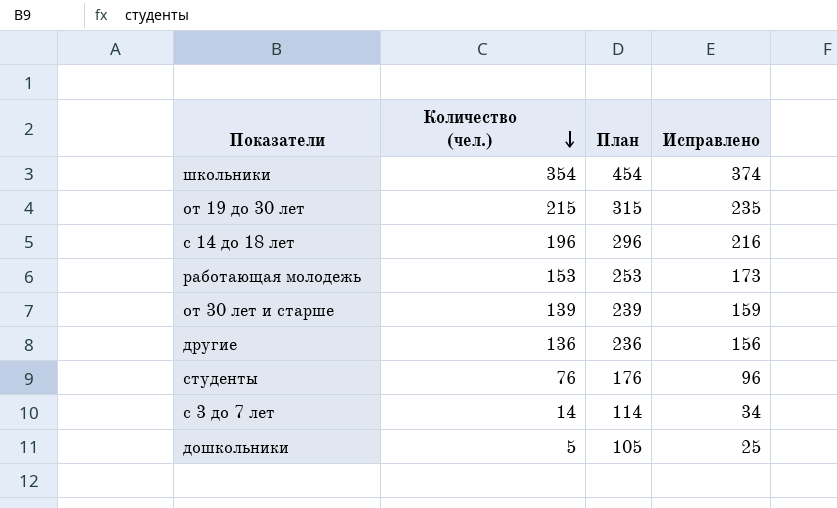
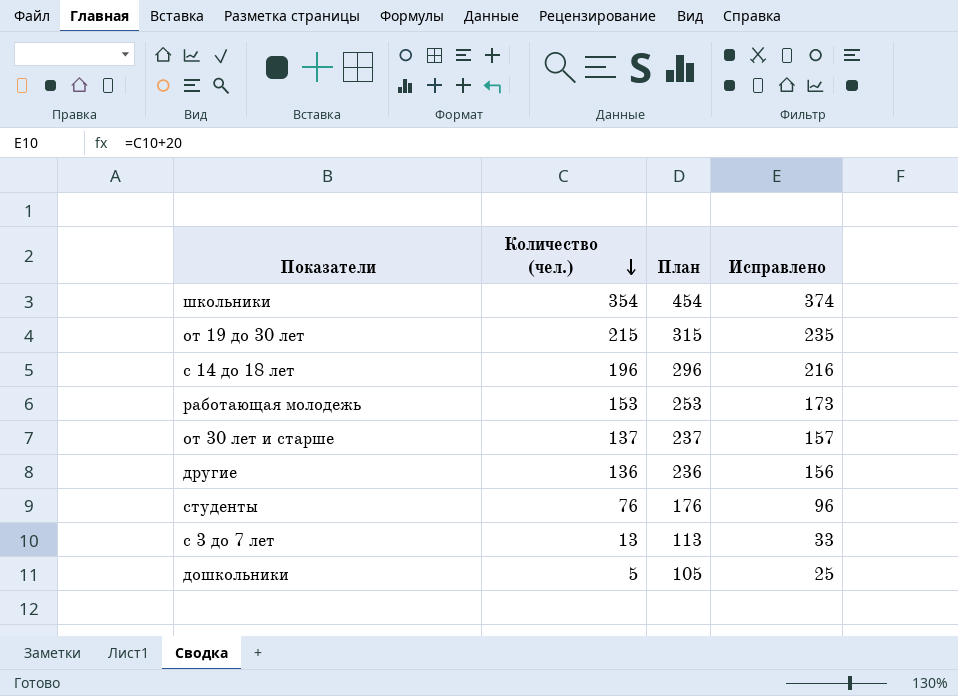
от 30 лет и старше | Количество (чел.): 139 -> 137
от 30 лет и старше | План: 239 -> 237
от 30 лет и старше | Исправлено: 159 -> 157
с 3 до 7 лет | Количество (чел.): 14 -> 13
с 3 до 7 лет | План: 114 -> 113
с 3 до 7 лет | Исправлено: 34 -> 33

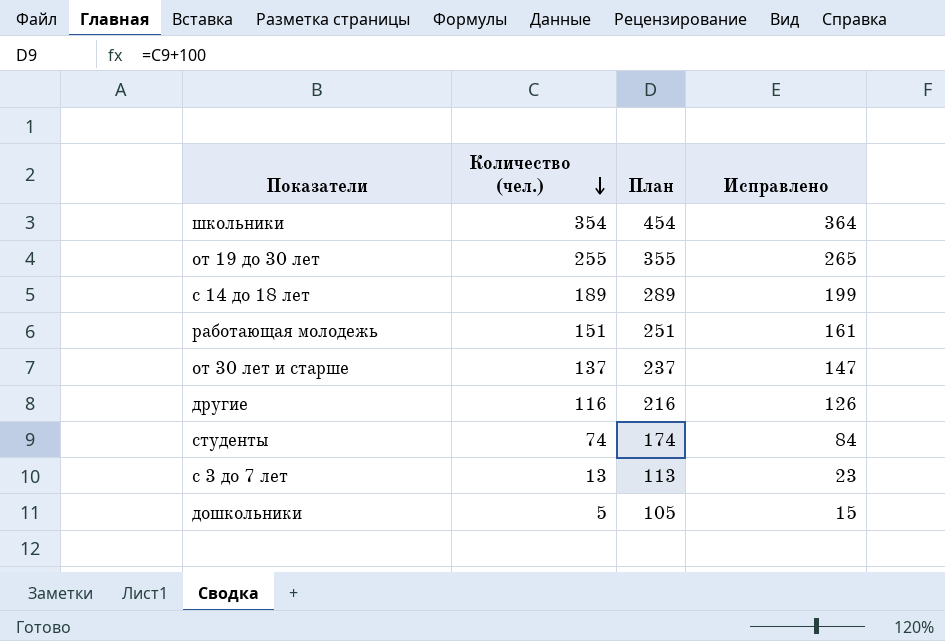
column Исправлено | formula: [Количество (чел.)] + 20 -> [Количество (чел.)] + 10
от 19 до 30 лет | Количество (чел.): 215 -> 255
от 19 до 30 лет | План: 315 -> 355
с 14 до 18 лет | Количество (чел.): 196 -> 189
с 14 до 18 лет | План: 296 -> 289
работающая молодежь | Количество (чел.): 153 -> 151
работающая молодежь | План: 253 -> 251
другие | Количество (чел.): 136 -> 116
другие | План: 236 -> 216
студенты | Количество (чел.): 76 -> 74
студенты | План: 176 -> 174

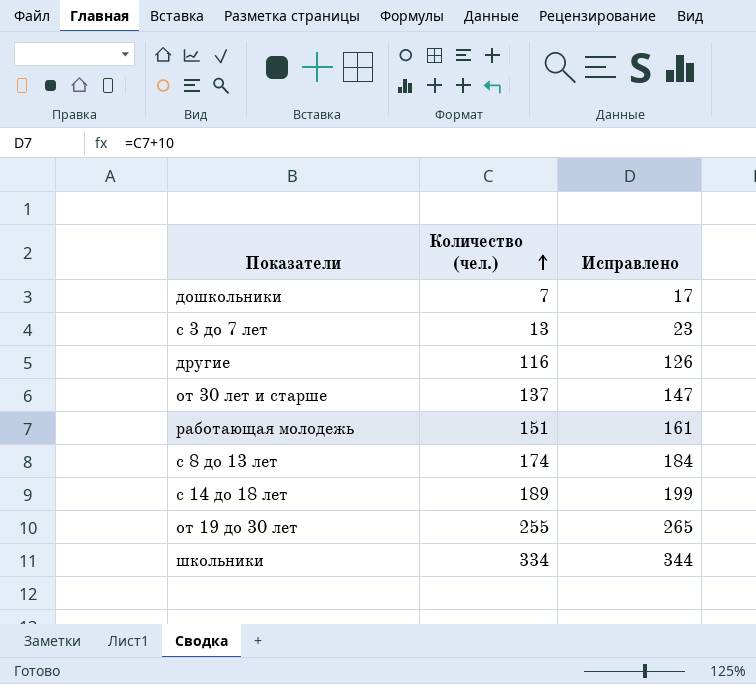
row order: Количество (чел.) descending -> Количество (чел.) ascending
column План | formula: [Количество (чел.)] + 100 -> none
row студенты: 74 | 174 | 84 -> none
дошкольники | Количество (чел.): 5 -> 7
дошкольники | Исправлено: 15 -> 17
row с 8 до 13 лет: none -> 174 | 184
школьники | Количество (чел.): 354 -> 334
школьники | Исправлено: 364 -> 344

